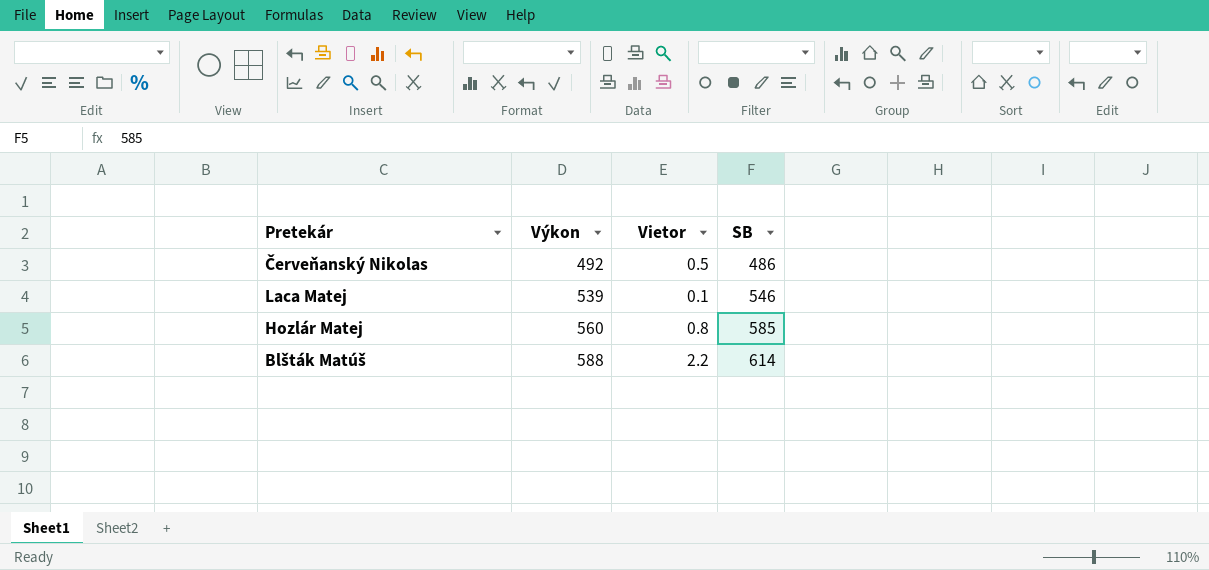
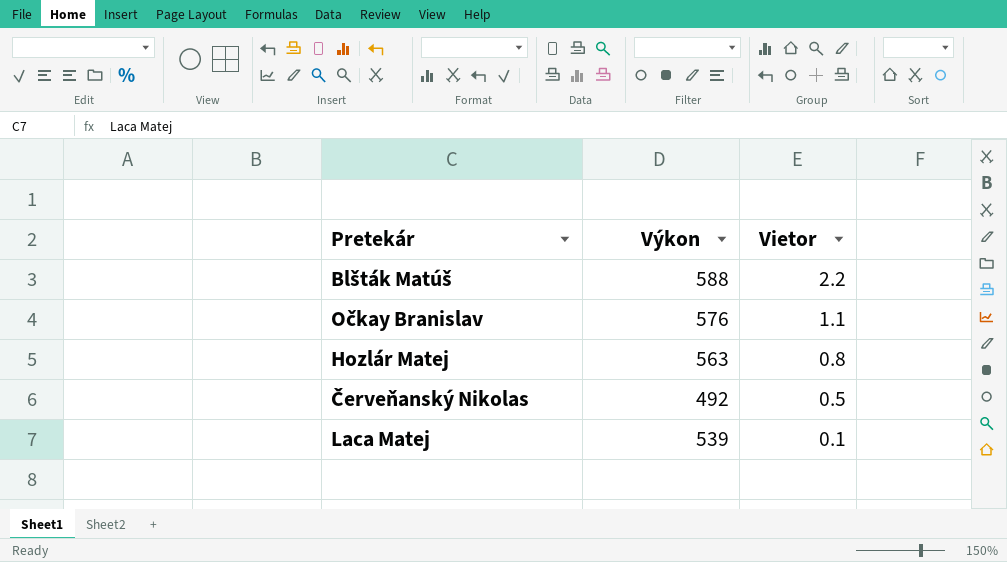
row order: Výkon ascending -> Vietor descending
column SB | position: 4 -> none
row Očkay Branislav: none -> 576 | 1.1
Hozlár Matej | Výkon: 560 -> 563

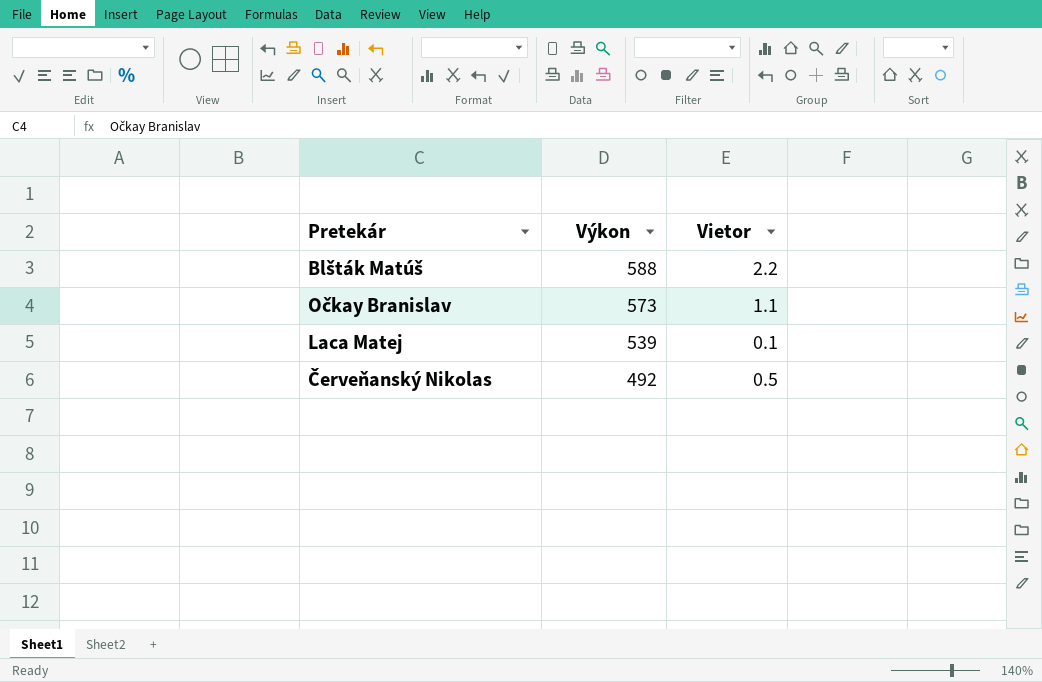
row order: Vietor descending -> Výkon descending
row Hozlár Matej: 563 | 0.8 -> none
Očkay Branislav | Výkon: 576 -> 573

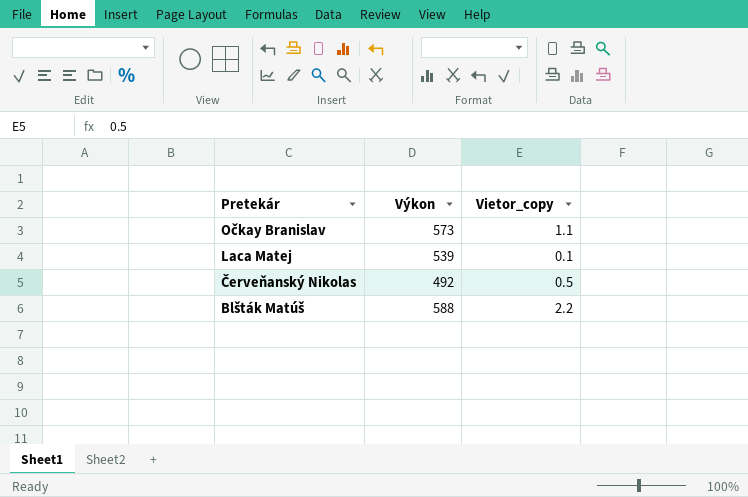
row order: Výkon descending -> Pretekár descending
column name: Vietor -> Vietor_copy

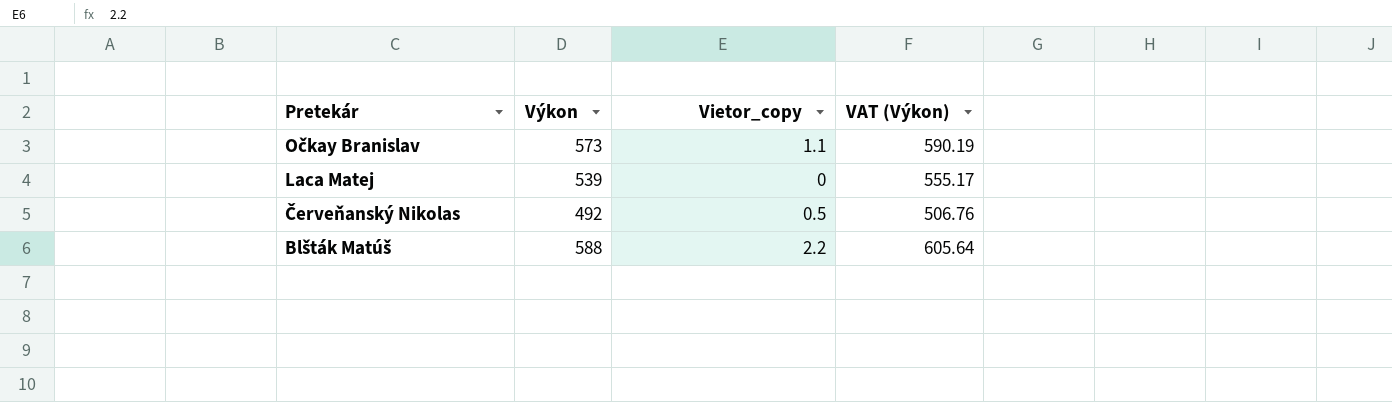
column VAT (Výkon) | formula: none -> [Výkon] * 1.03
Laca Matej | Vietor_copy: 0.1 -> 0

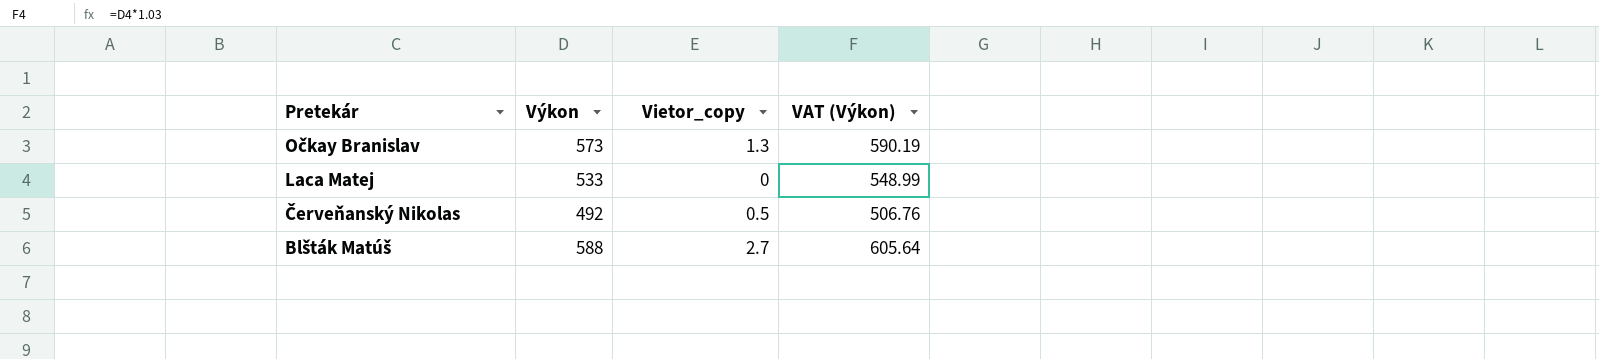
Očkay Branislav | Vietor_copy: 1.1 -> 1.3
Laca Matej | Výkon: 539 -> 533
Laca Matej | VAT (Výkon): 555.17 -> 548.99
Blšták Matúš | Vietor_copy: 2.2 -> 2.7

